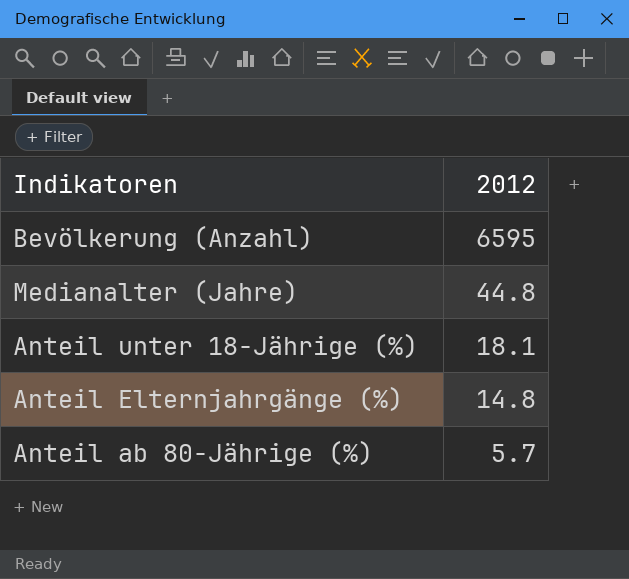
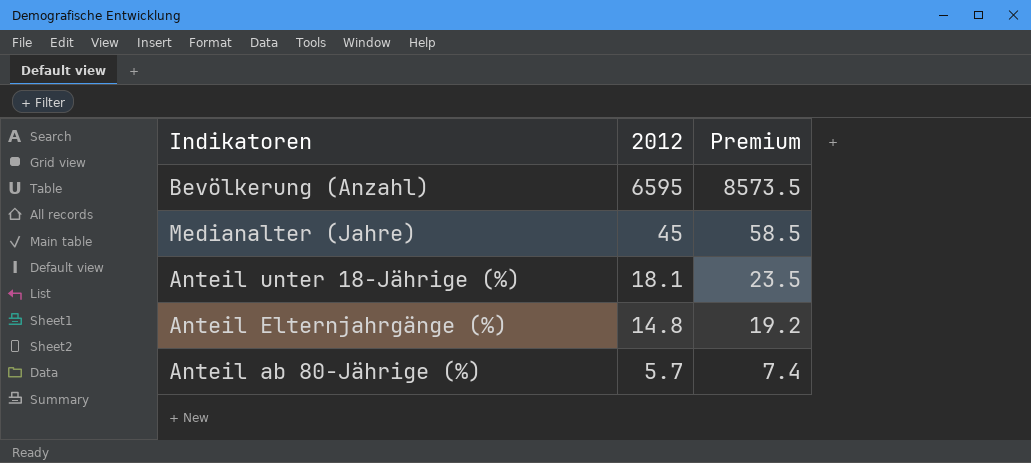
column Premium | formula: none -> [2012] * 1.3
Medianalter (Jahre) | 2012: 44.8 -> 45

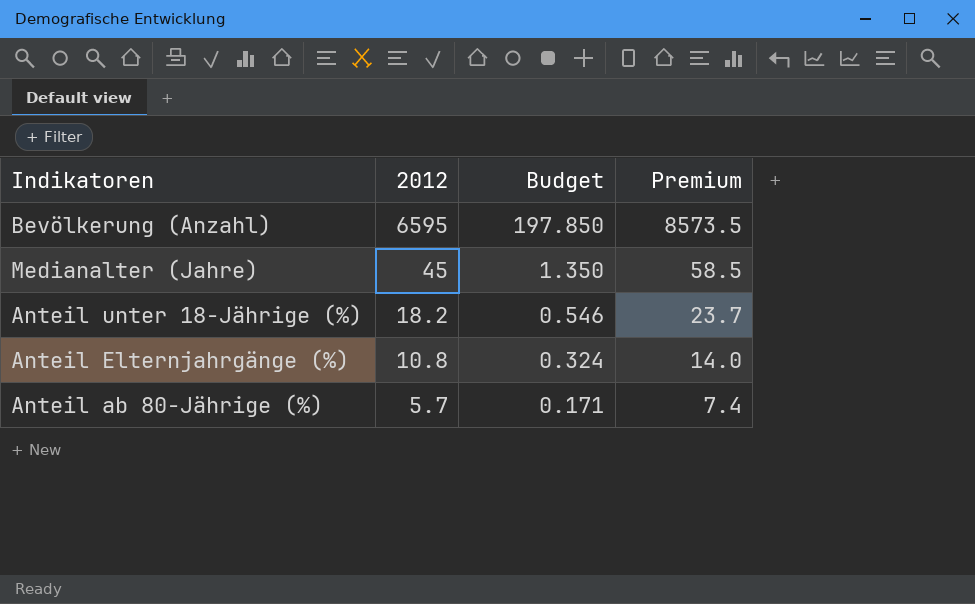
column Budget | formula: none -> [2012] * 0.03
Anteil unter 18-Jährige (%) | 2012: 18.1 -> 18.2
Anteil unter 18-Jährige (%) | Premium: 23.5 -> 23.7
Anteil Elternjahrgänge (%) | 2012: 14.8 -> 10.8
Anteil Elternjahrgänge (%) | Premium: 19.2 -> 14.0

